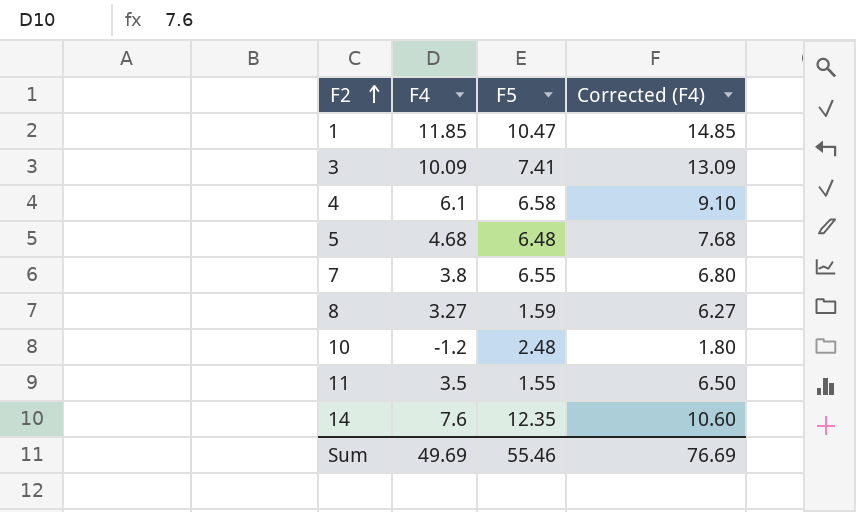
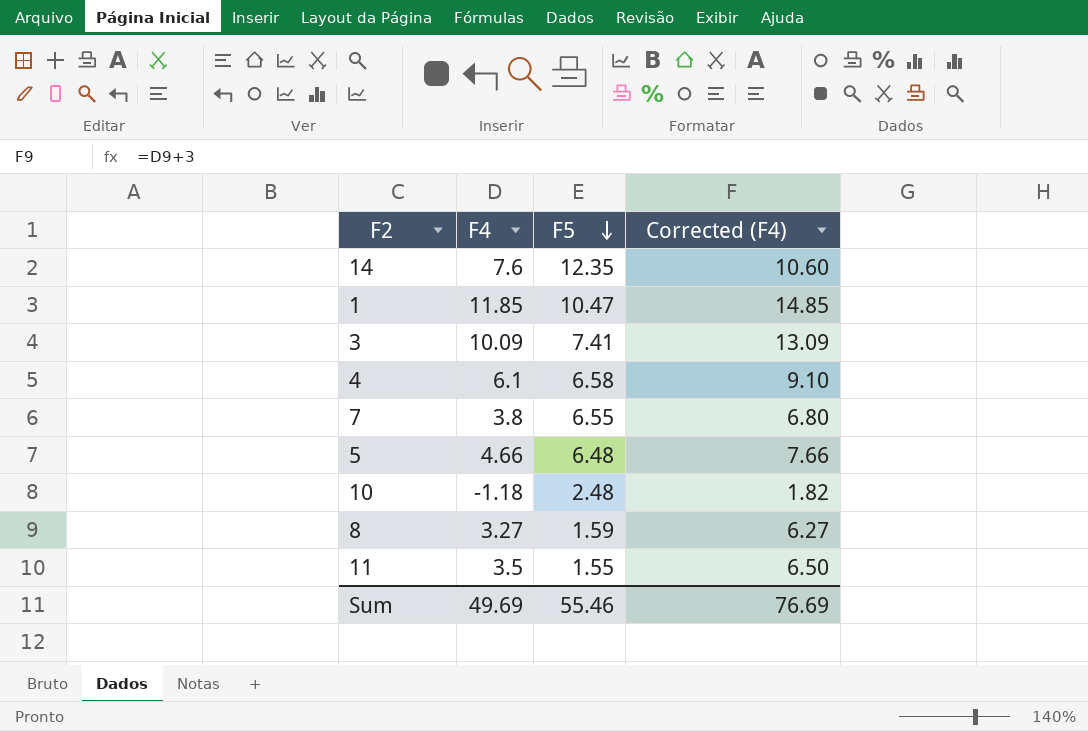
row order: F2 ascending -> F5 descending
5 | F4: 4.68 -> 4.66
5 | Corrected (F4): 7.68 -> 7.66
10 | F4: -1.2 -> -1.18
10 | Corrected (F4): 1.80 -> 1.82

